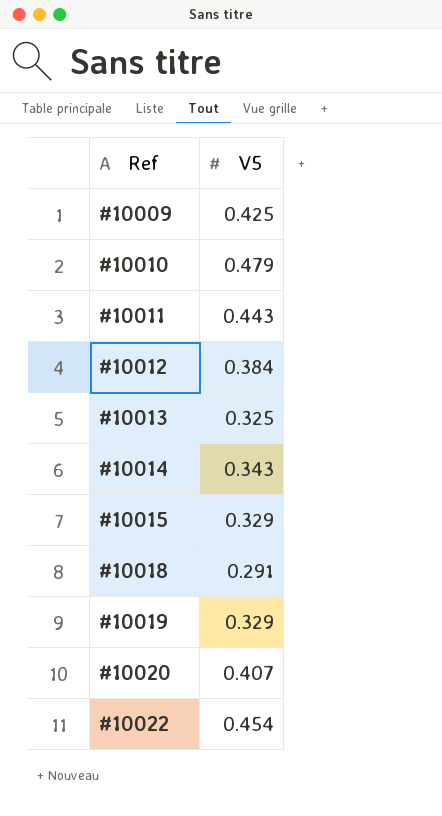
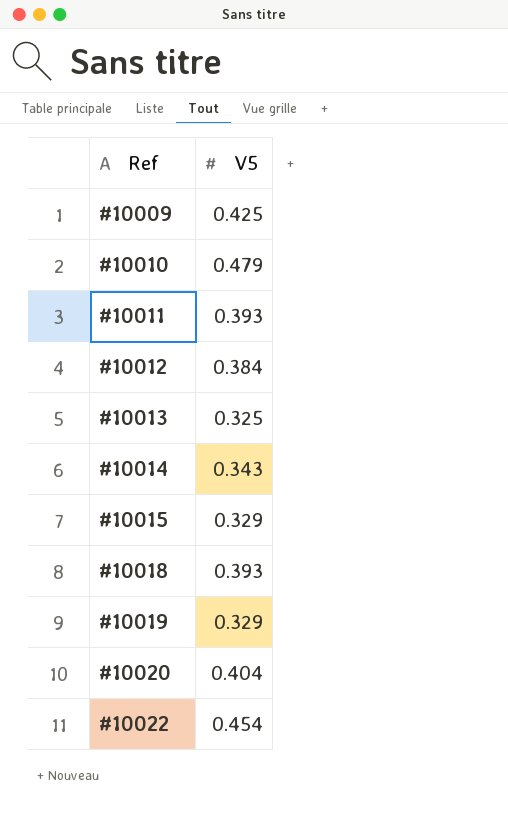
#10011 | V5: 0.443 -> 0.393
#10018 | V5: 0.291 -> 0.393
#10020 | V5: 0.407 -> 0.404

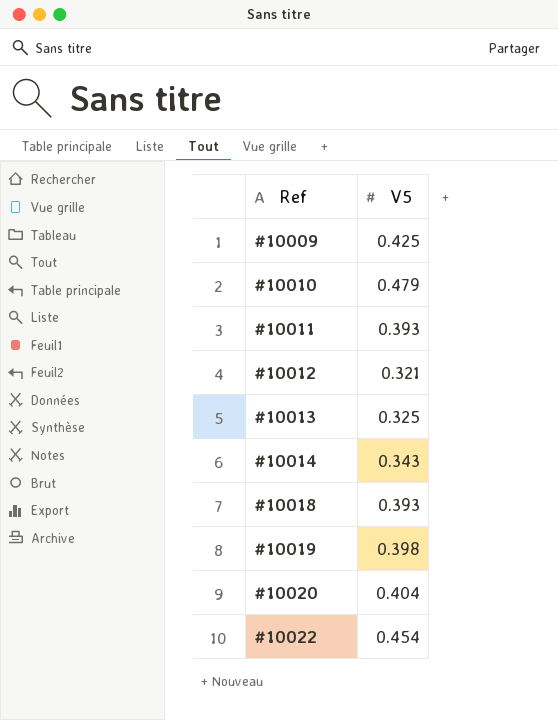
row #10015: 0.329 -> none
#10012 | V5: 0.384 -> 0.321
#10019 | V5: 0.329 -> 0.398

